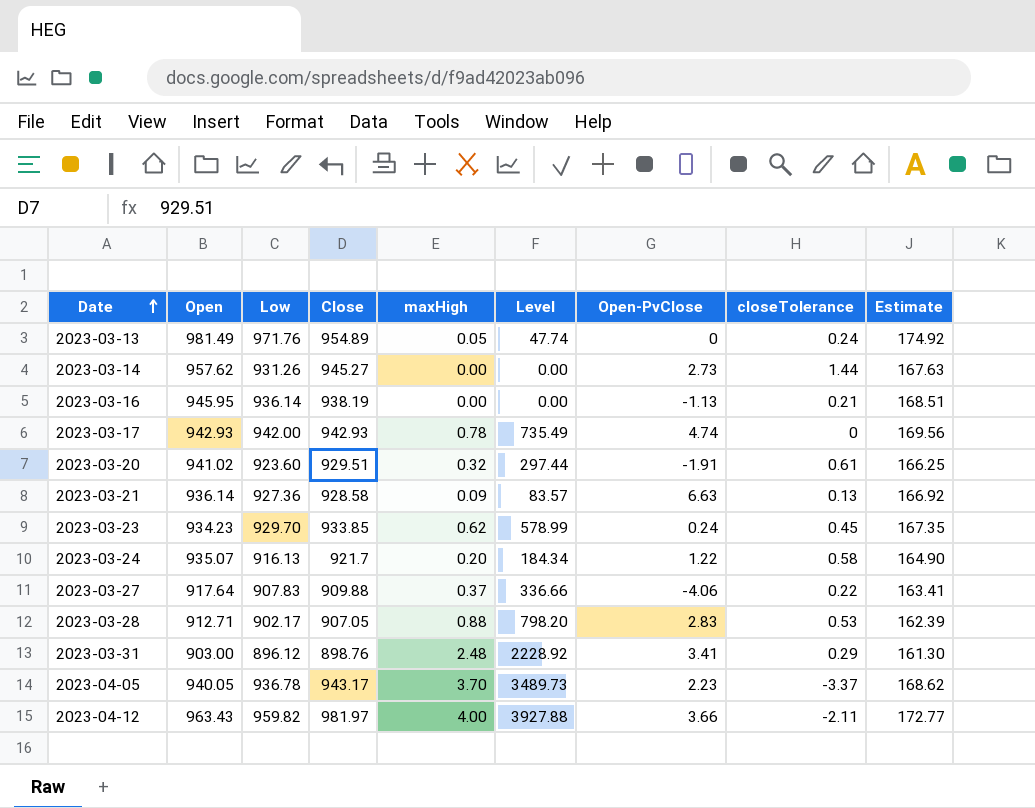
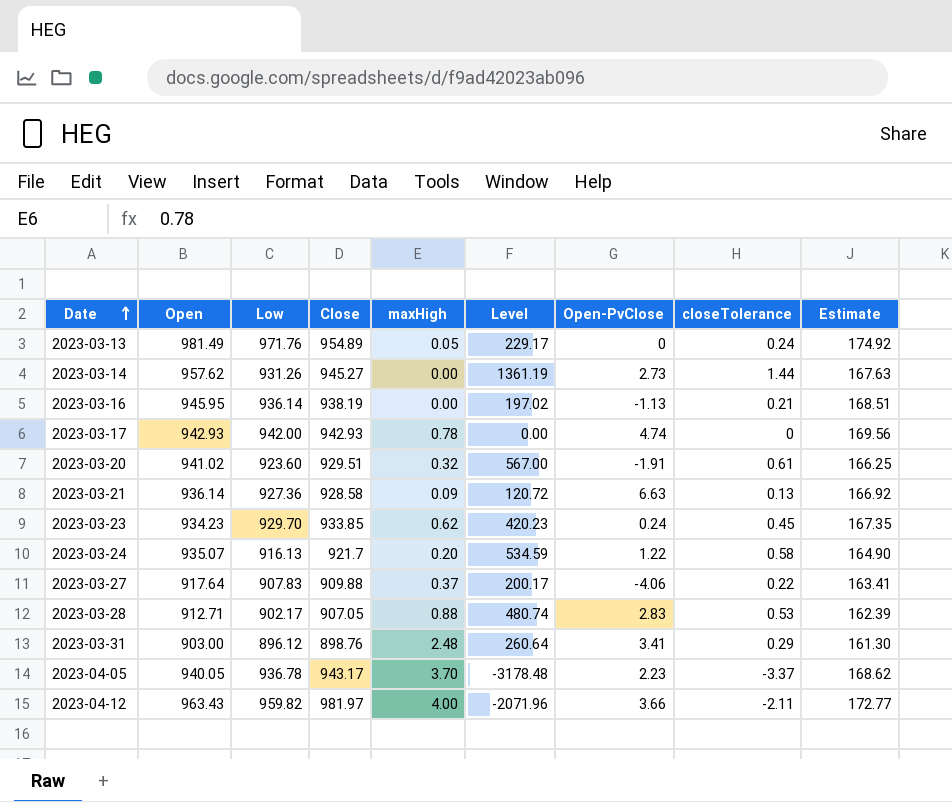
column Level | formula: [Close] * [maxHigh] -> [Close] * [closeTolerance]

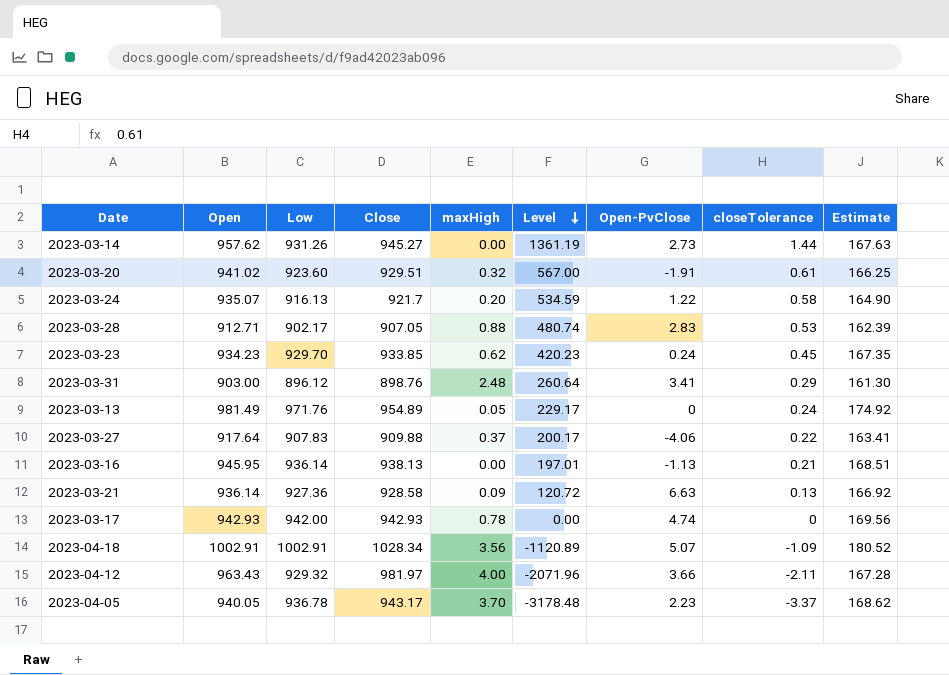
row order: Date ascending -> Level descending
2023-03-16 | Close: 938.19 -> 938.13
2023-03-16 | Level: 197.02 -> 197.01
row 2023-04-18: none -> 1002.91 | 1002.91 | 1028.34 | 3.56 | -1120.89 | 5.07 | -1.09 | 180.52
2023-04-12 | Low: 959.82 -> 929.32
2023-04-12 | Estimate: 172.77 -> 167.28

